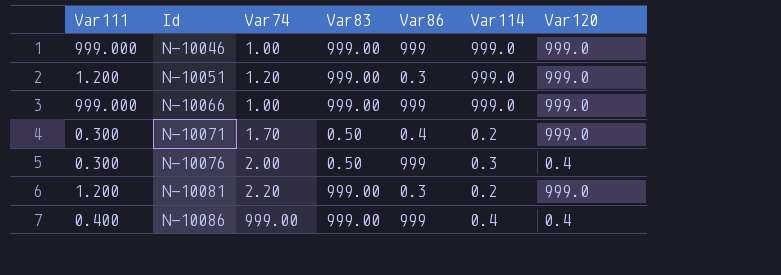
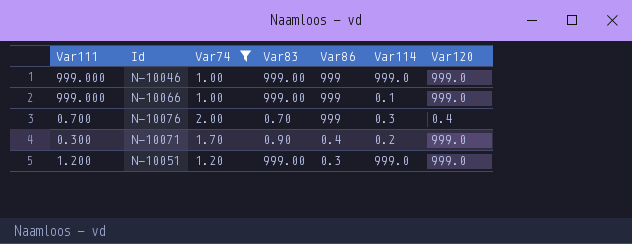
filter: none -> Var74 <= 2.00
row order: Id ascending -> Var86 descending
N-10066 | Var114: 999.0 -> 0.1
N-10076 | Var111: 0.300 -> 0.700
N-10076 | Var83: 0.50 -> 0.70
N-10071 | Var83: 0.50 -> 0.90

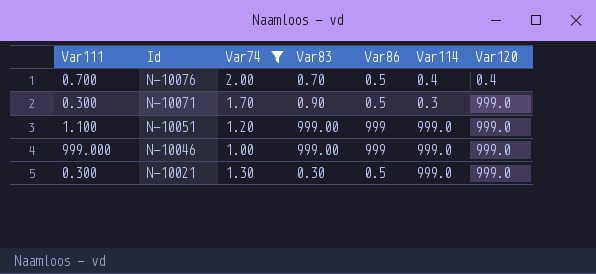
row order: Var86 descending -> Id descending
row N-10066: 999.000 | 1.00 | 999.00 | 999 | 0.1 | 999.0 -> none
N-10076 | Var86: 999 -> 0.5
N-10076 | Var114: 0.3 -> 0.4
N-10071 | Var86: 0.4 -> 0.5
N-10071 | Var114: 0.2 -> 0.3
N-10051 | Var111: 1.200 -> 1.100
N-10051 | Var86: 0.3 -> 999
row N-10021: none -> 0.300 | 1.30 | 0.30 | 0.5 | 999.0 | 999.0

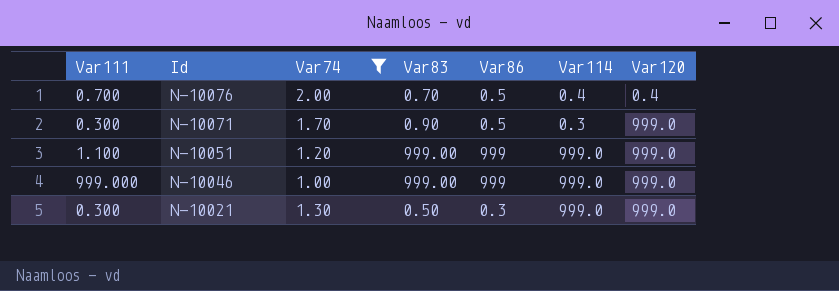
N-10021 | Var83: 0.30 -> 0.50
N-10021 | Var86: 0.5 -> 0.3

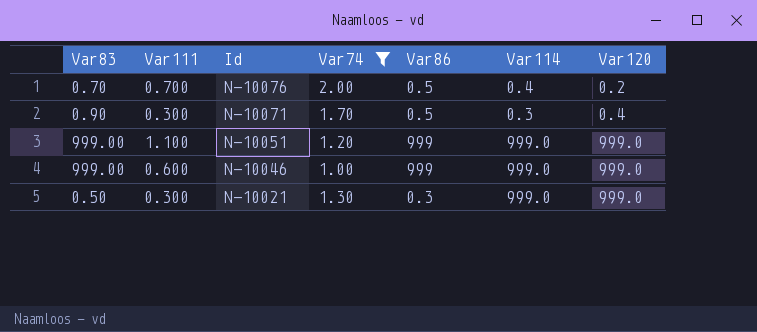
column Var83 | position: 4 -> 1
N-10076 | Var120: 0.4 -> 0.2
N-10071 | Var120: 999.0 -> 0.4
N-10046 | Var111: 999.000 -> 0.600

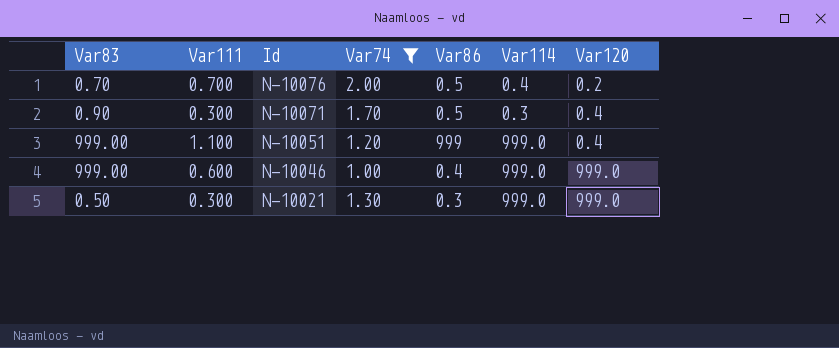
N-10051 | Var120: 999.0 -> 0.4
N-10046 | Var86: 999 -> 0.4

